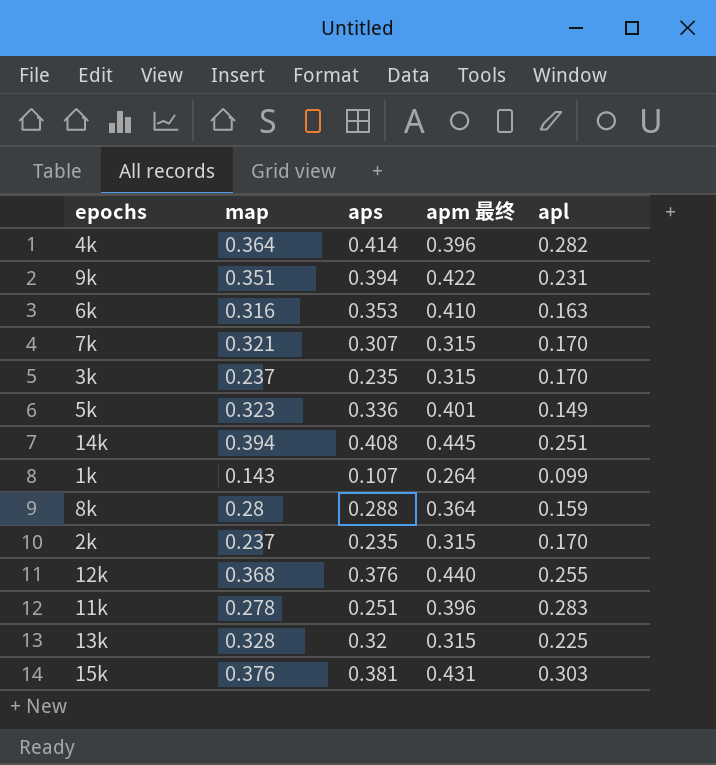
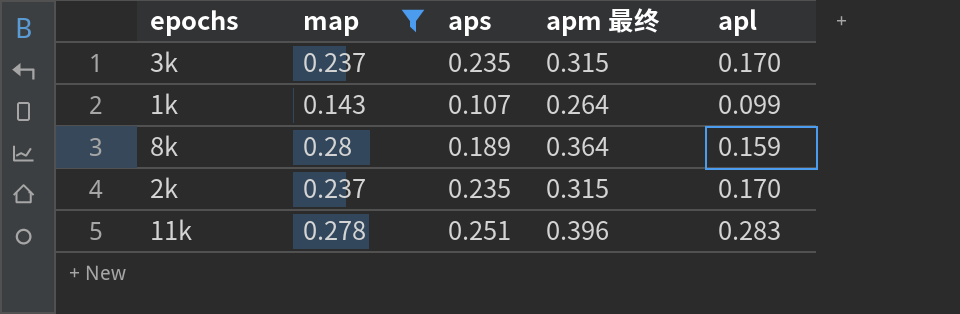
filter: none -> map <= 0.28
8k | aps: 0.288 -> 0.189

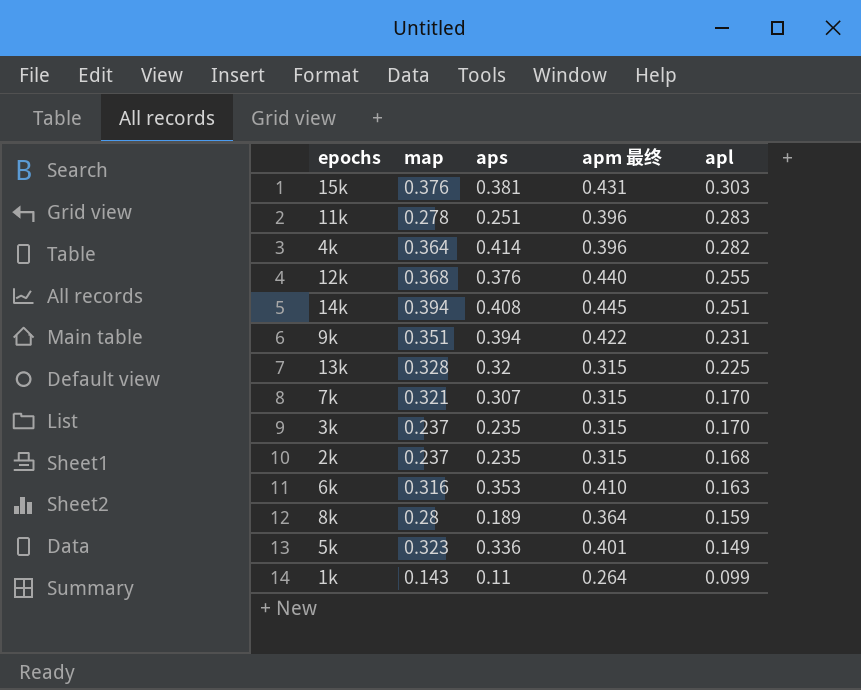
filter: map <= 0.28 -> none
row order: none -> apl descending
2k | apl: 0.170 -> 0.168
1k | aps: 0.107 -> 0.11

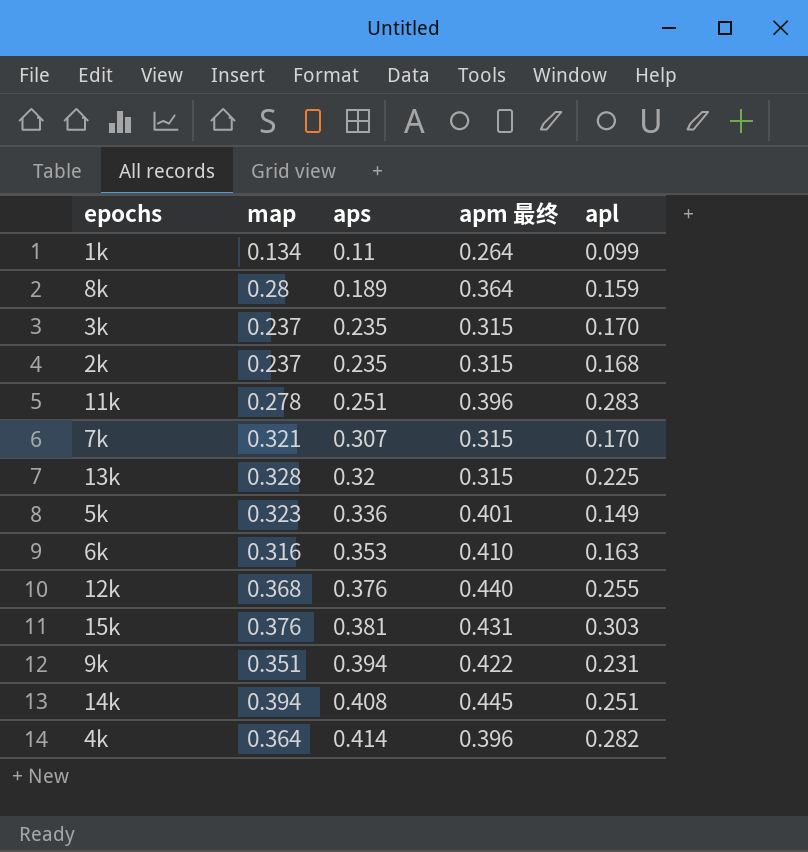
row order: apl descending -> aps ascending
1k | map: 0.143 -> 0.134

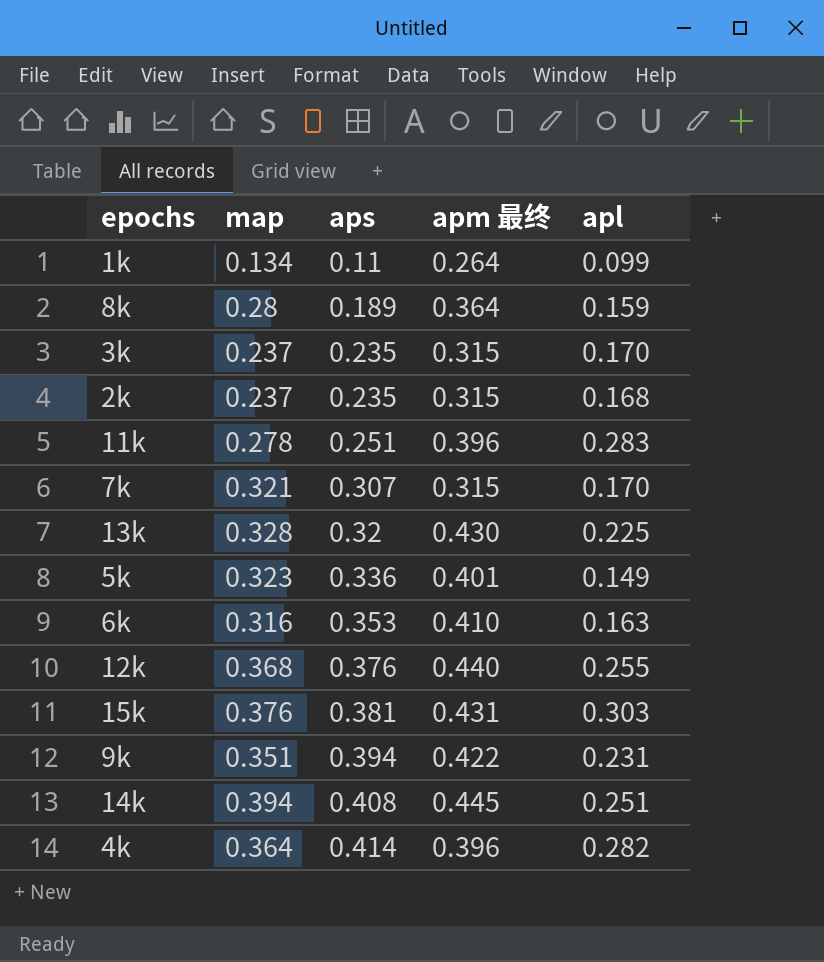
13k | apm 最终: 0.315 -> 0.430

